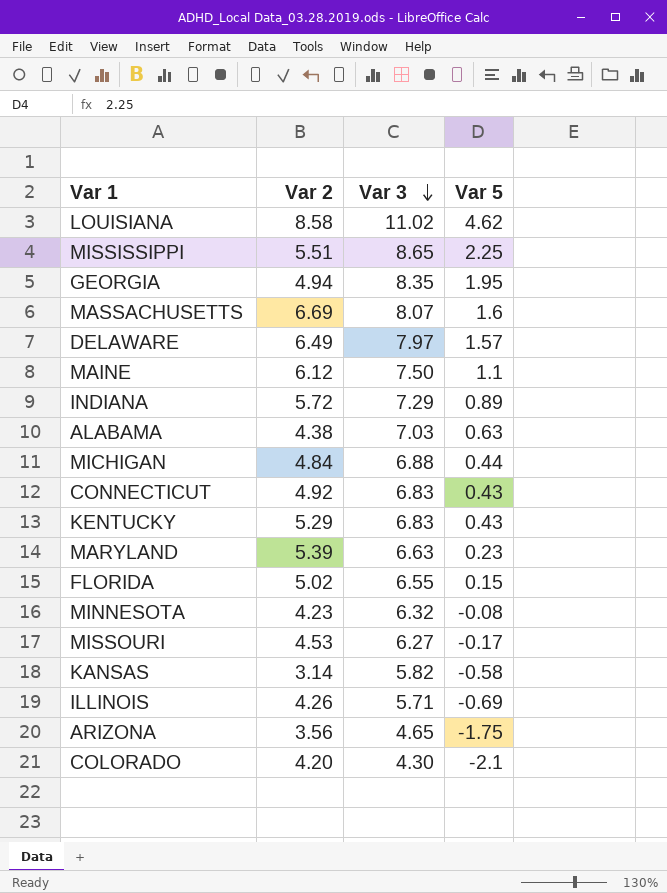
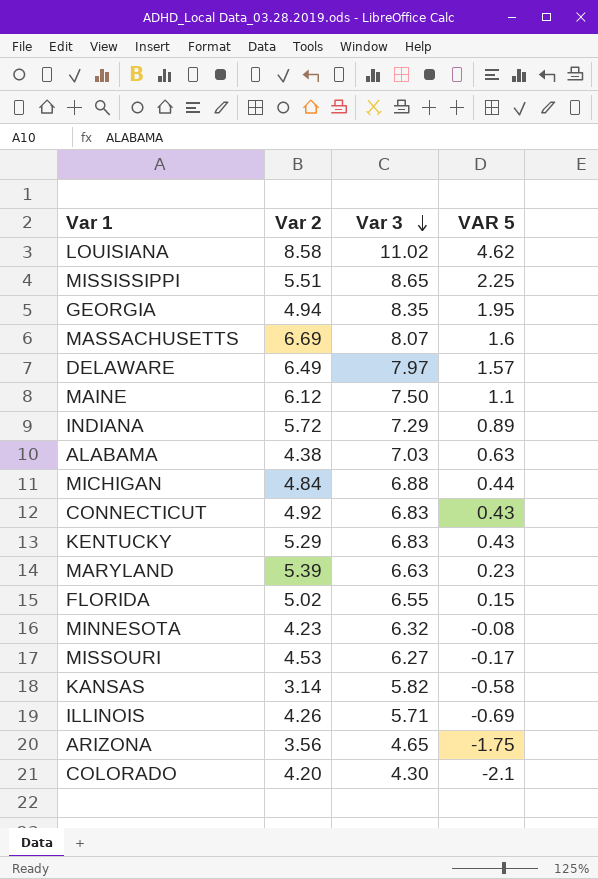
column name: Var 5 -> VAR 5

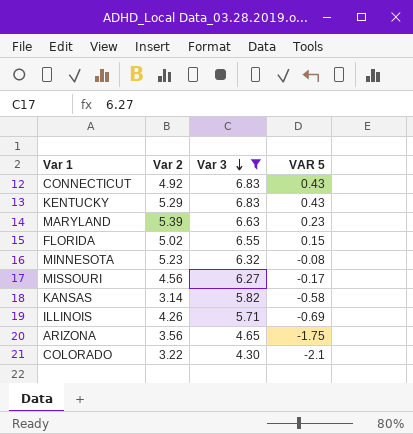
filter: none -> Var 3 <= 6.83
MINNESOTA | Var 2: 4.23 -> 5.23
MISSOURI | Var 2: 4.53 -> 4.56
COLORADO | Var 2: 4.20 -> 3.22

